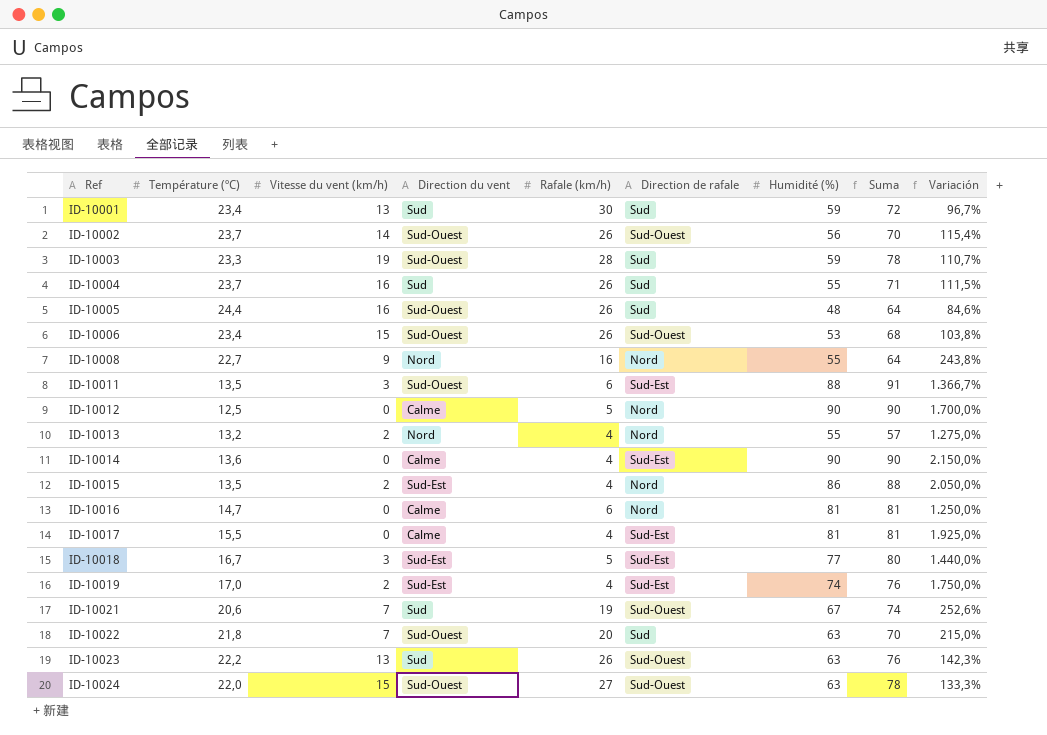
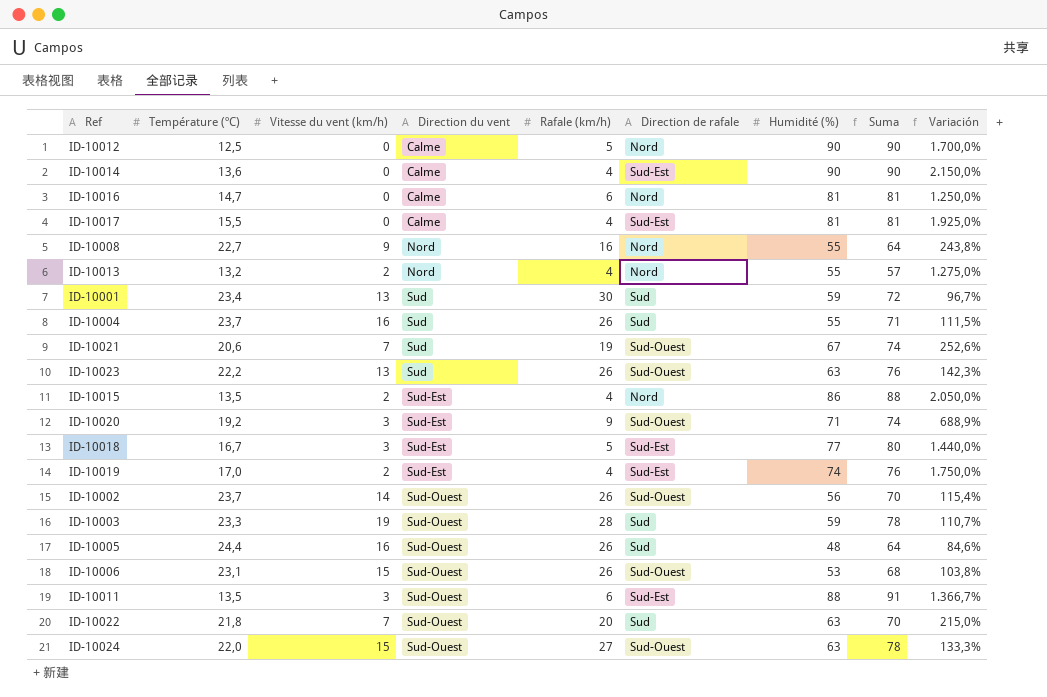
row order: Ref ascending -> Direction du vent ascending
row ID-10020: none -> 19,2 | 3 | Sud-Est | 9 | Sud-Ouest | 71 | 74 | 688,9%
ID-10006 | Température (ºC): 23,4 -> 23,1

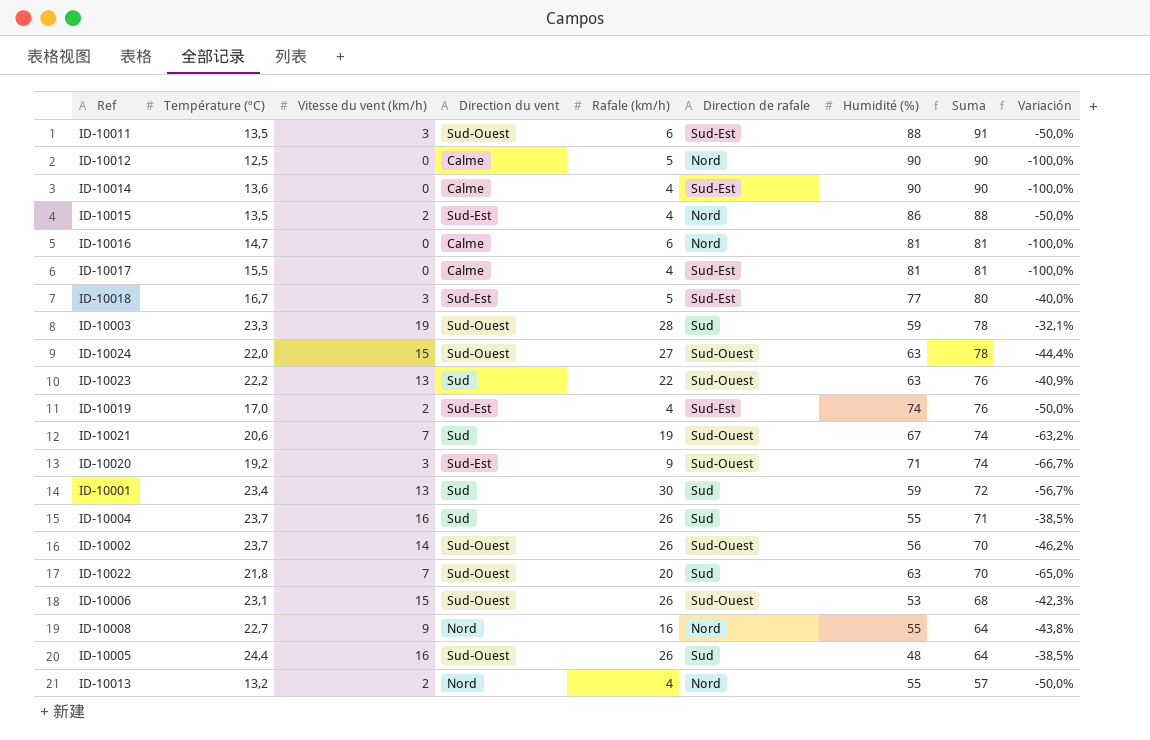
row order: Direction du vent ascending -> Suma descending
column Variación | formula: ([Humidité (%)] - [Rafale (km/h)]) / [Rafale (km/h)] -> ([Vitesse du vent (km/h)] - [Rafale (km/h)]) / [Rafale (km/h)]
ID-10023 | Rafale (km/h): 26 -> 22

